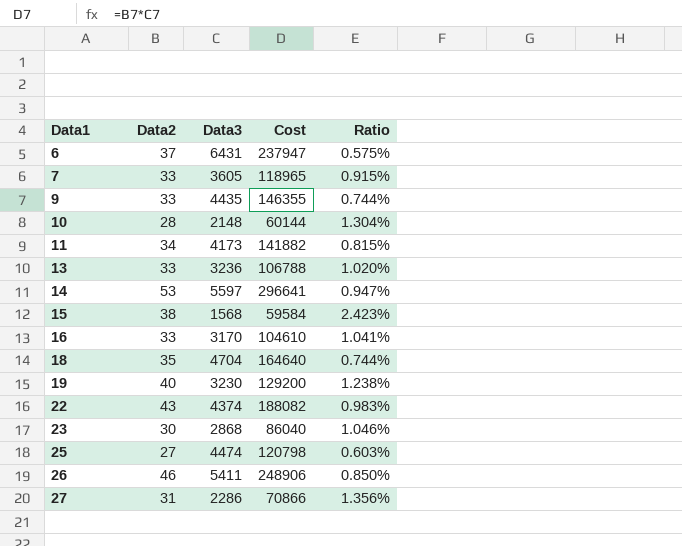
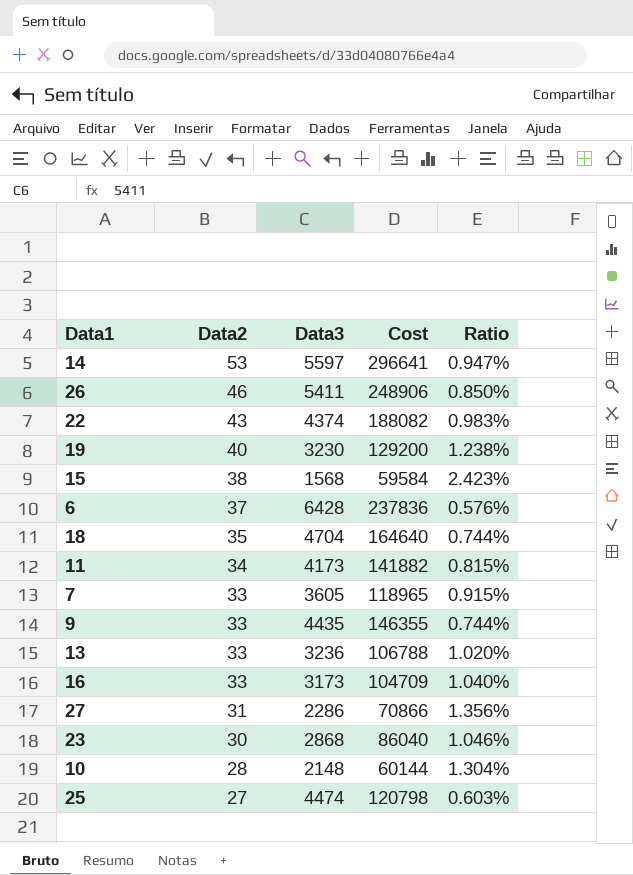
row order: Data1 ascending -> Data2 descending
6 | Data3: 6431 -> 6428
6 | Cost: 237947 -> 237836
6 | Ratio: 0.575% -> 0.576%
16 | Data3: 3170 -> 3173
16 | Cost: 104610 -> 104709
16 | Ratio: 1.041% -> 1.040%

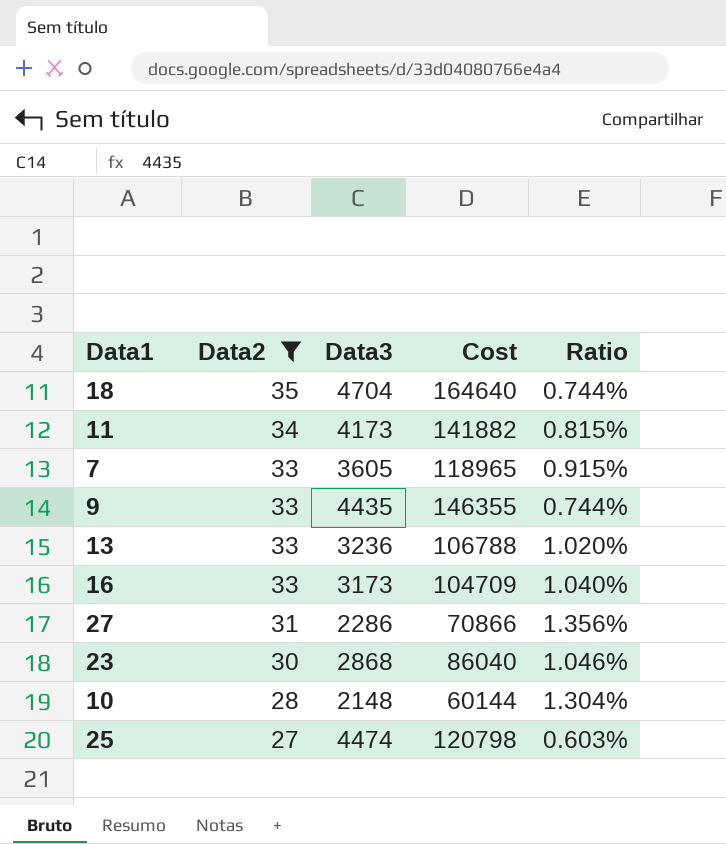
filter: none -> Data2 <= 35

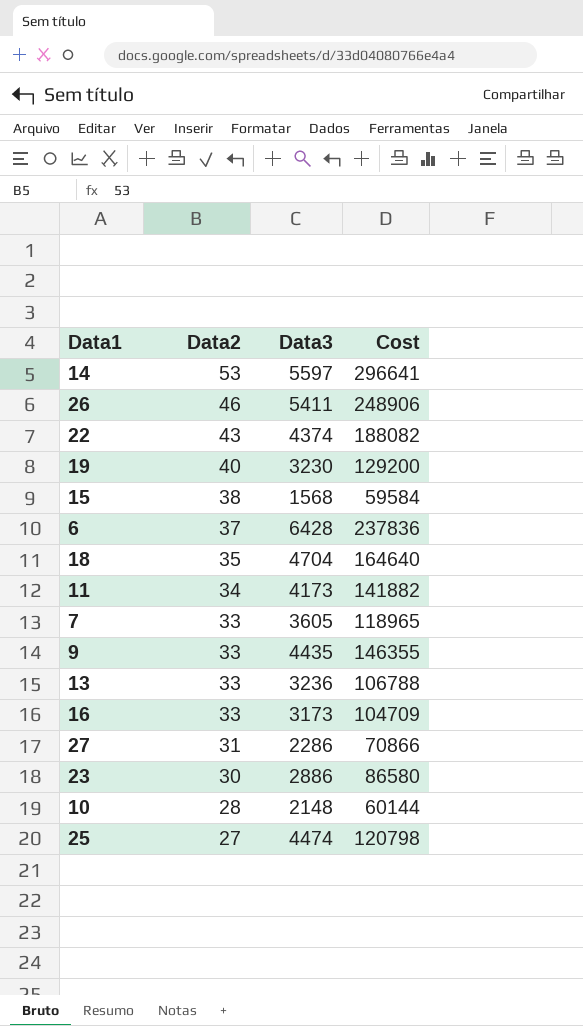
filter: Data2 <= 35 -> none
column Ratio | formula: [Data2] / [Data3] -> none
23 | Data3: 2868 -> 2886
23 | Cost: 86040 -> 86580

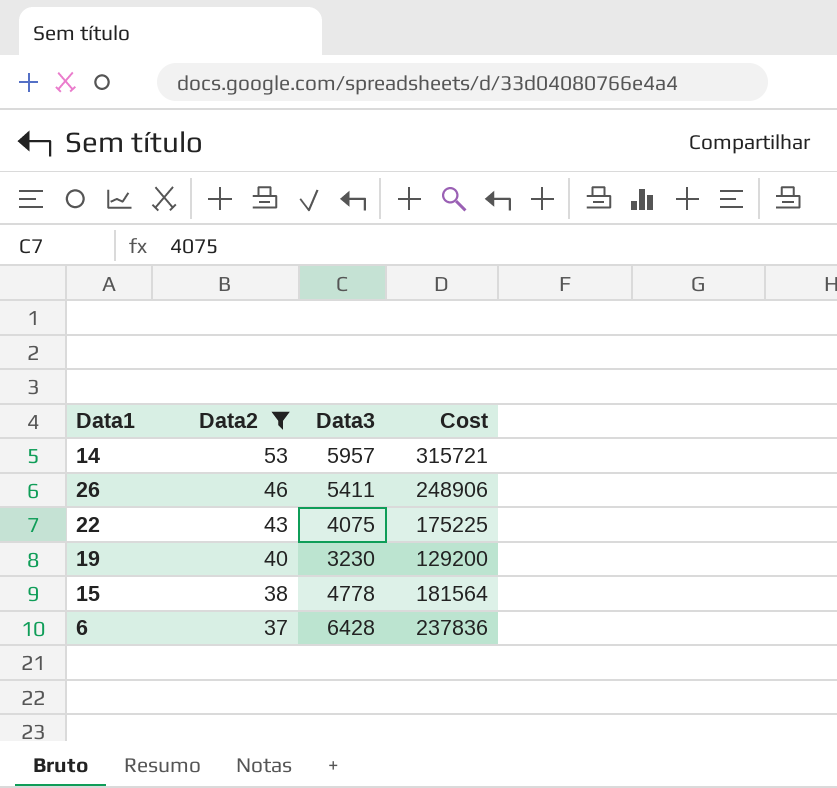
filter: none -> Data2 >= 37
14 | Data3: 5597 -> 5957
14 | Cost: 296641 -> 315721
22 | Data3: 4374 -> 4075
22 | Cost: 188082 -> 175225
15 | Data3: 1568 -> 4778
15 | Cost: 59584 -> 181564

